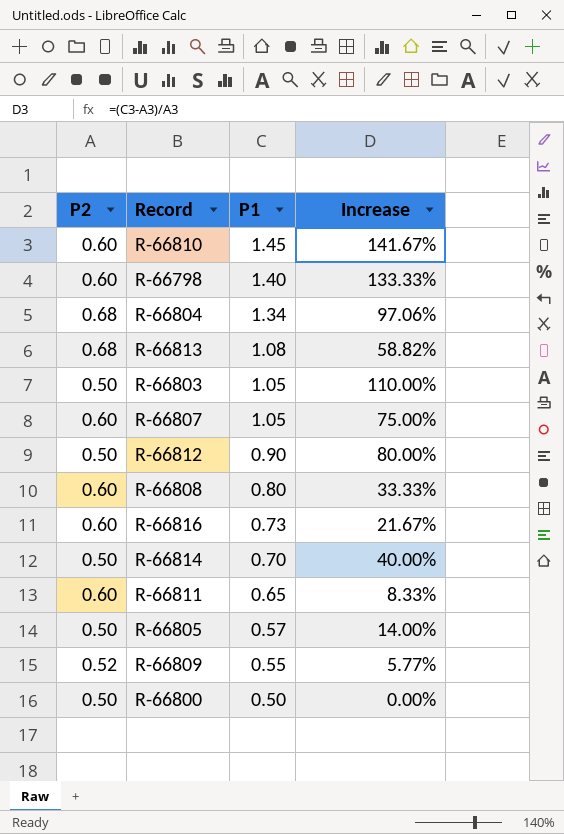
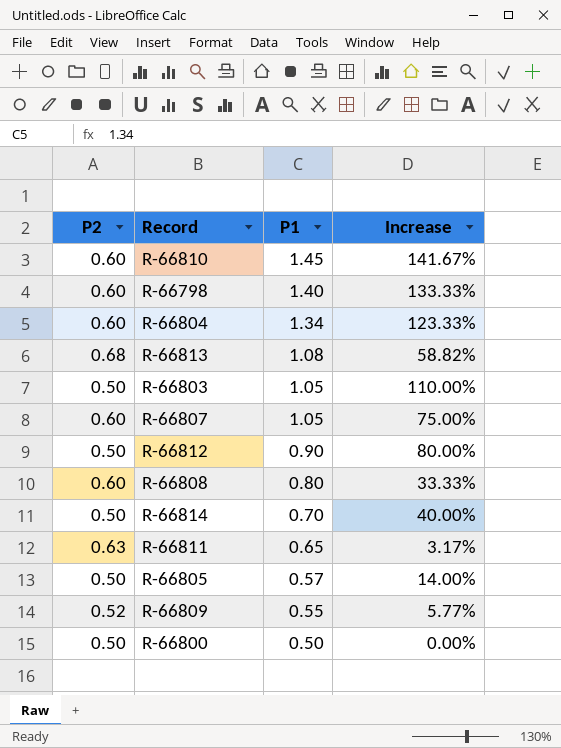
row R-66816: 0.60 | 0.73 | 21.67% -> none
R-66804 | P2: 0.68 -> 0.60
R-66804 | Increase: 97.06% -> 123.33%
R-66811 | P2: 0.60 -> 0.63
R-66811 | Increase: 8.33% -> 3.17%

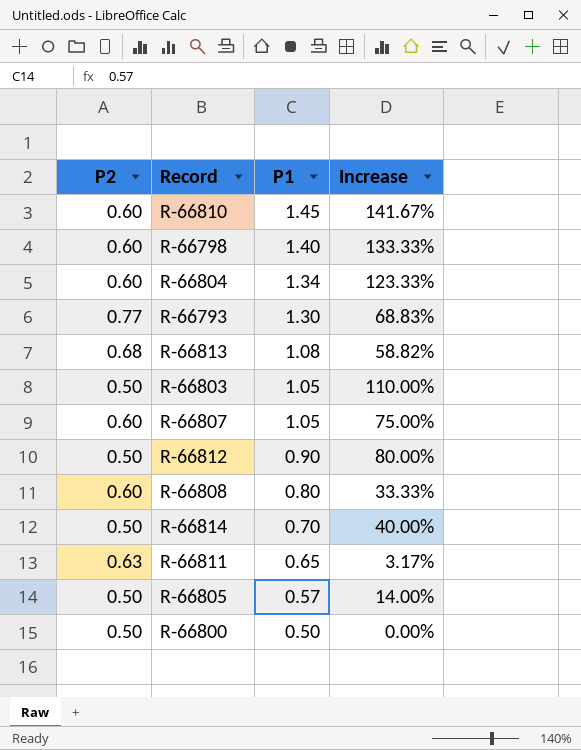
row R-66809: 0.52 | 0.55 | 5.77% -> none
row R-66793: none -> 0.77 | 1.30 | 68.83%

